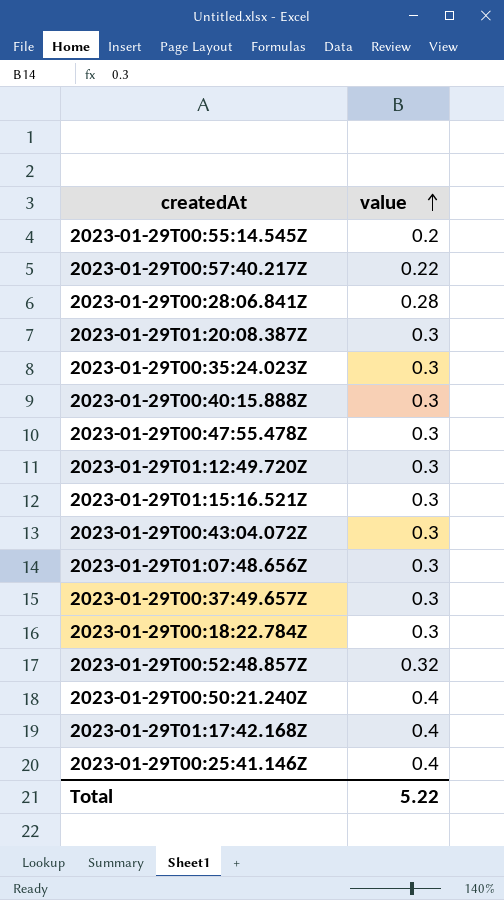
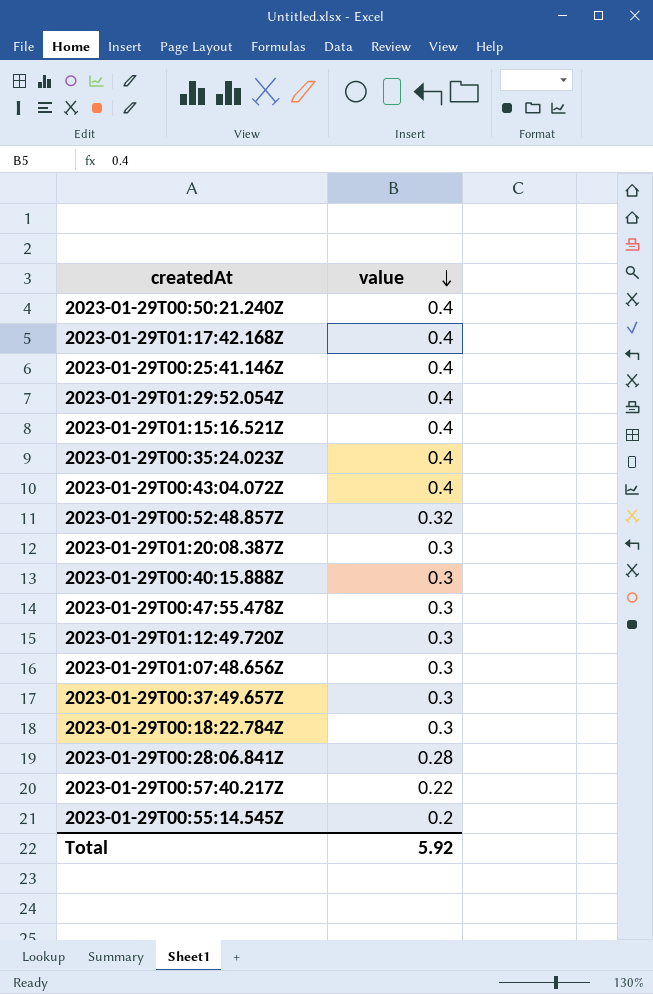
row order: value ascending -> value descending
row 2023-01-29T01:29:52.054Z: none -> 0.4
2023-01-29T01:15:16.521Z | value: 0.3 -> 0.4
2023-01-29T00:35:24.023Z | value: 0.3 -> 0.4
2023-01-29T00:43:04.072Z | value: 0.3 -> 0.4
Total | value: 5.22 -> 5.92

